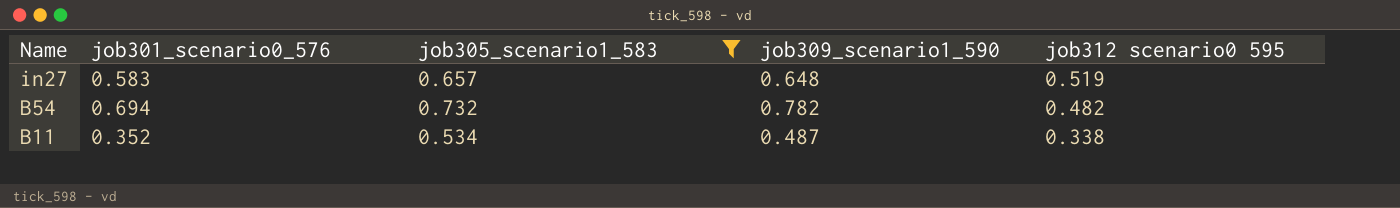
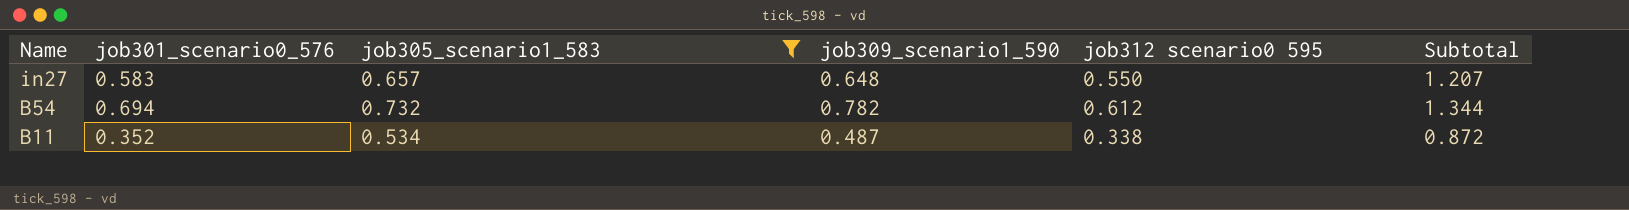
column Subtotal | formula: none -> [job305_scenario1_583] + [job312 scenario0 595]
in27 | job312 scenario0 595: 0.519 -> 0.550
B54 | job312 scenario0 595: 0.482 -> 0.612

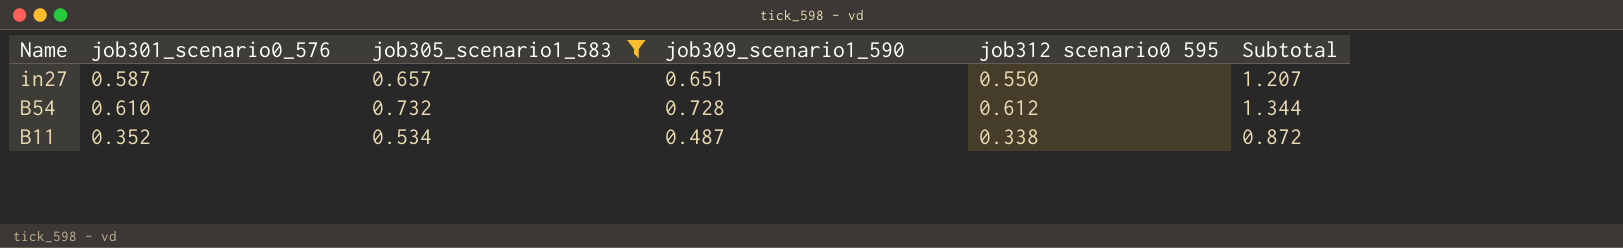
in27 | job301_scenario0_576: 0.583 -> 0.587
in27 | job309_scenario1_590: 0.648 -> 0.651
B54 | job301_scenario0_576: 0.694 -> 0.610
B54 | job309_scenario1_590: 0.782 -> 0.728

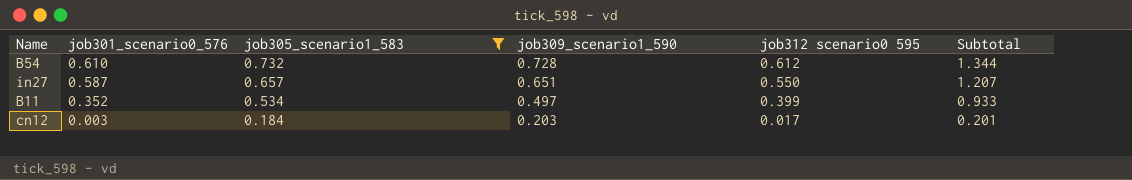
row order: Name descending -> job301_scenario0_576 descending
B11 | job309_scenario1_590: 0.487 -> 0.497
B11 | job312 scenario0 595: 0.338 -> 0.399
B11 | Subtotal: 0.872 -> 0.933
row cn12: none -> 0.003 | 0.184 | 0.203 | 0.017 | 0.201

